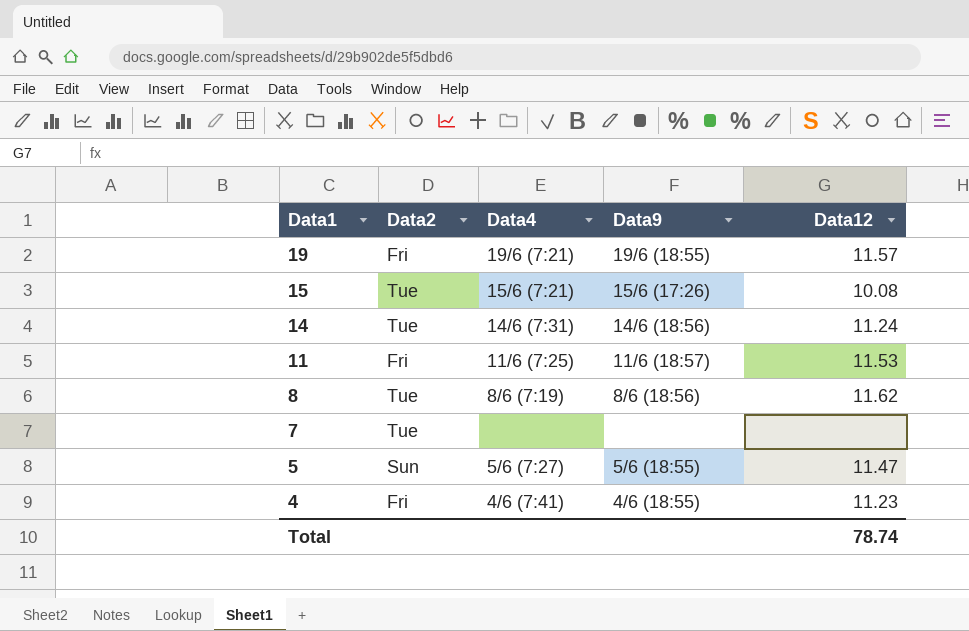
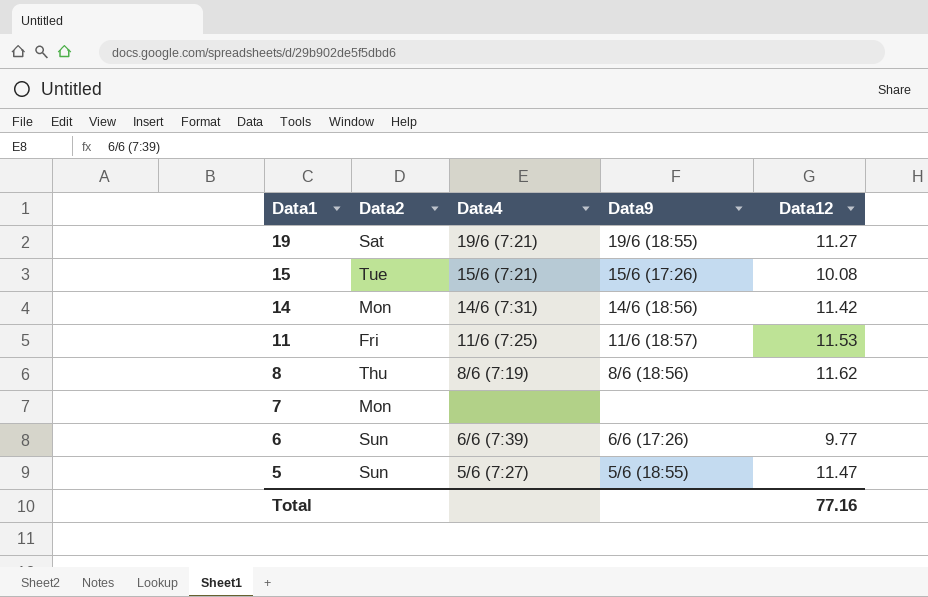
row 4: Fri | 4/6 (7:41) | 4/6 (18:55) | 11.23 -> none
19 | Data2: Fri -> Sat
19 | Data12: 11.57 -> 11.27
14 | Data2: Tue -> Mon
14 | Data12: 11.24 -> 11.42
8 | Data2: Tue -> Thu
7 | Data2: Tue -> Mon
row 6: none -> Sun | 6/6 (7:39) | 6/6 (17:26) | 9.77
Total | Data12: 78.74 -> 77.16

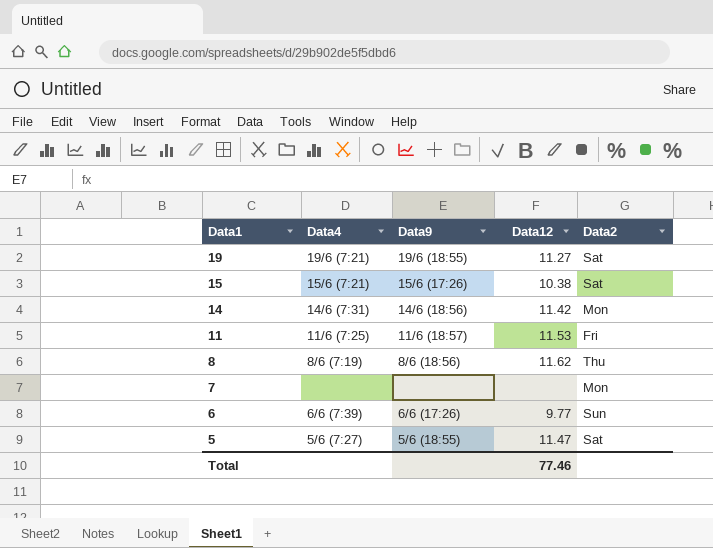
column Data2 | position: 2 -> 5
15 | Data12: 10.08 -> 10.38
15 | Data2: Tue -> Sat
5 | Data2: Sun -> Sat
Total | Data12: 77.16 -> 77.46

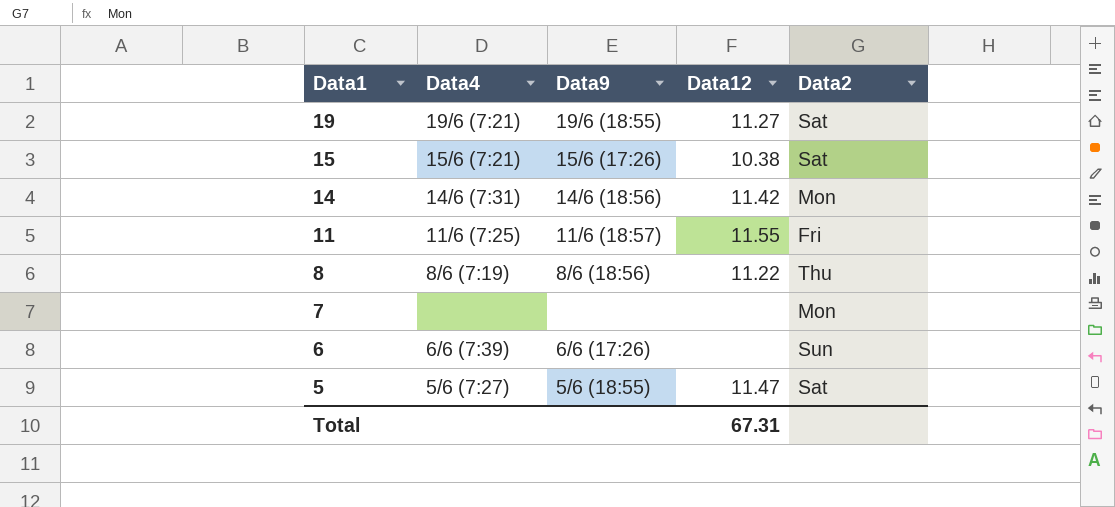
11 | Data12: 11.53 -> 11.55
8 | Data12: 11.62 -> 11.22
6 | Data12: 9.77 -> none
Total | Data12: 77.46 -> 67.31

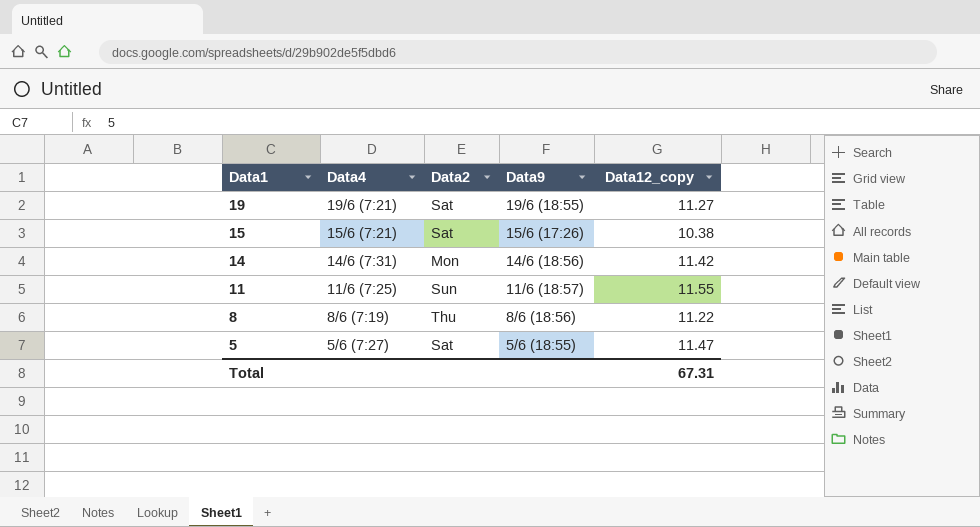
column Data2 | position: 5 -> 3
column name: Data12 -> Data12_copy
row 7: none | none | none | Mon -> none
row 6: 6/6 (7:39) | 6/6 (17:26) | none | Sun -> none
11 | Data2: Fri -> Sun

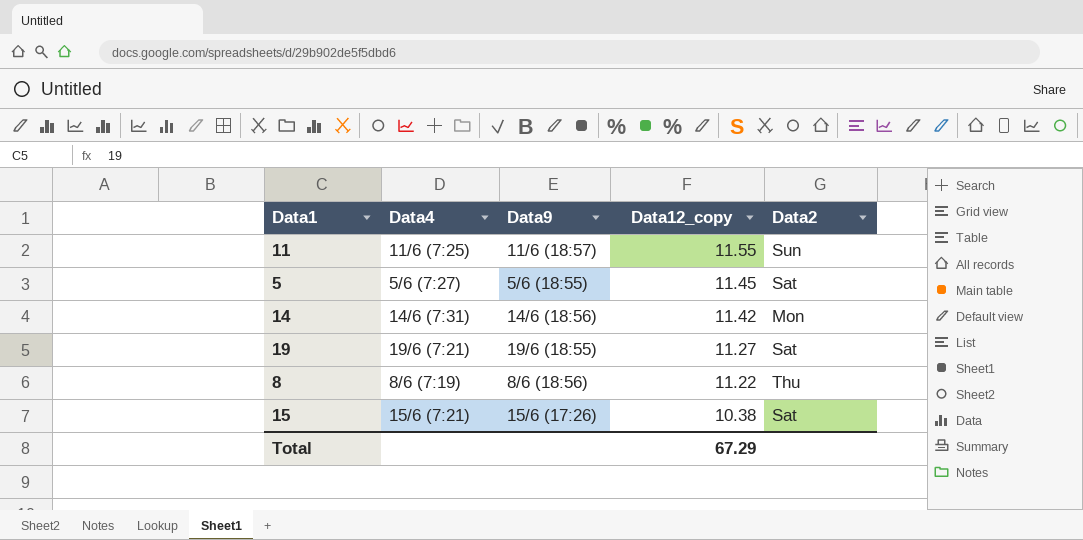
row order: Data1 descending -> Data12_copy descending
column Data2 | position: 3 -> 5
5 | Data12_copy: 11.47 -> 11.45
Total | Data12_copy: 67.31 -> 67.29

